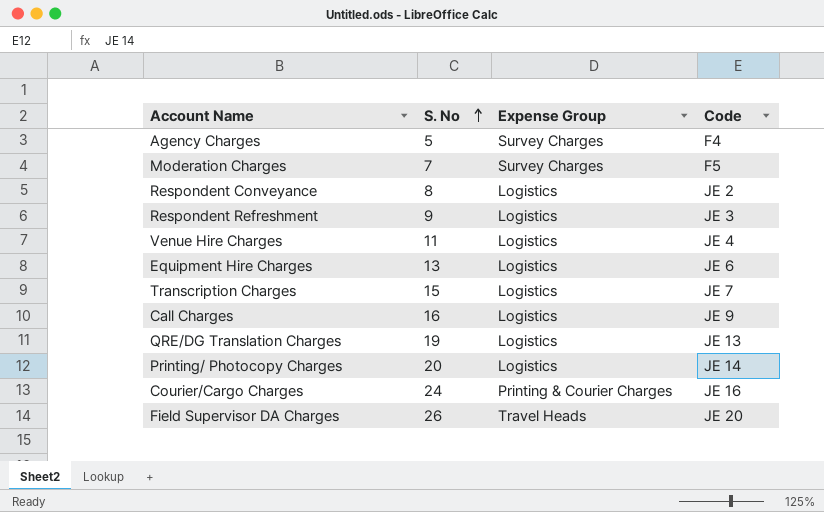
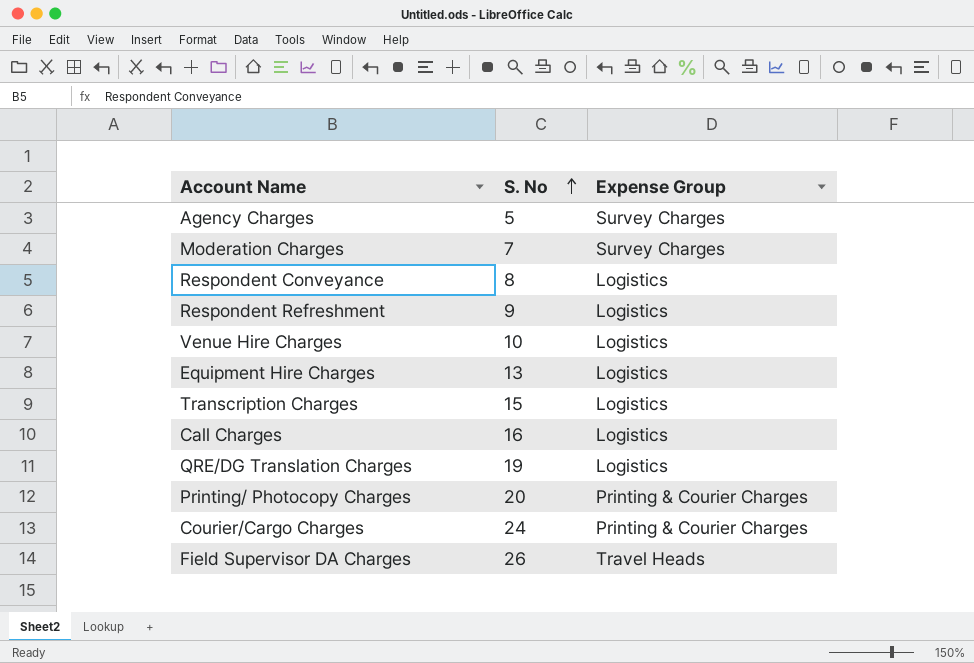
column Code | position: 4 -> none
Venue Hire Charges | S. No: 11 -> 10
Printing/ Photocopy Charges | Expense Group: Logistics -> Printing & Courier Charges

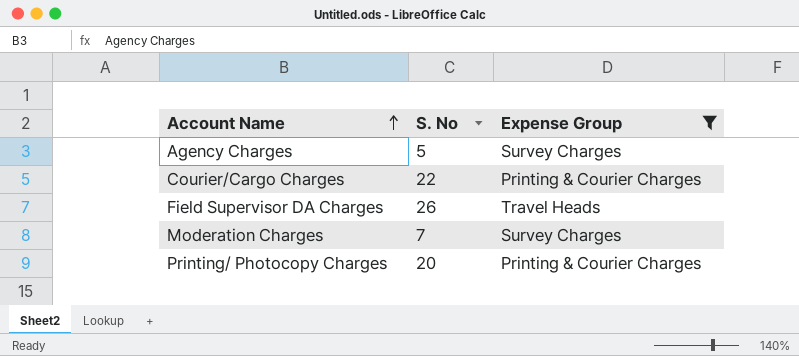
filter: none -> Expense Group != Logistics
row order: S. No ascending -> Account Name ascending
Courier/Cargo Charges | S. No: 24 -> 22

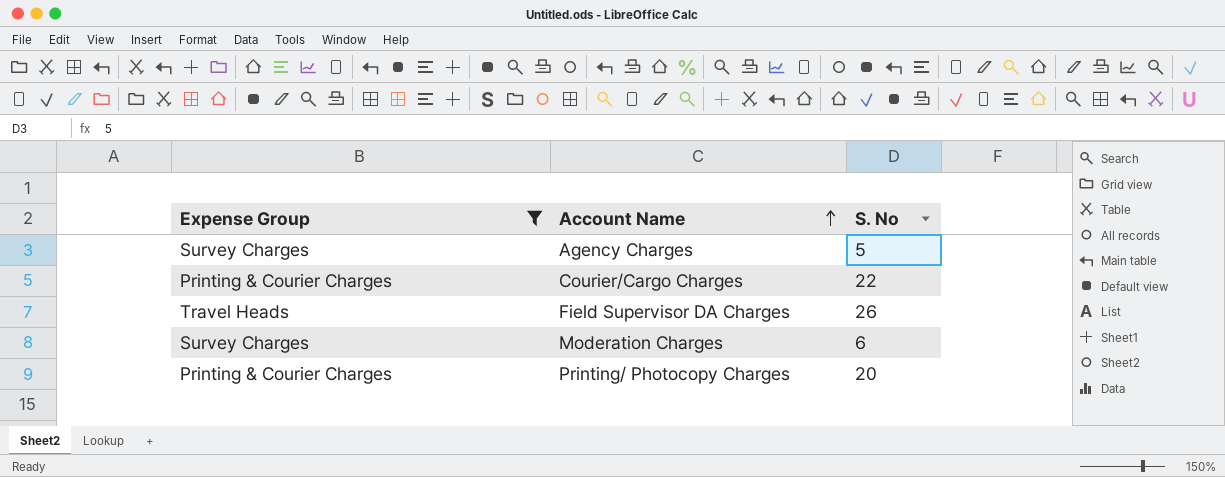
column Expense Group | position: 3 -> 1
Moderation Charges | S. No: 7 -> 6

